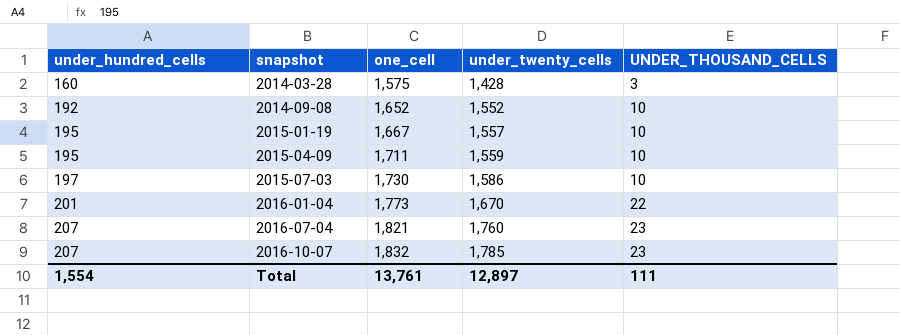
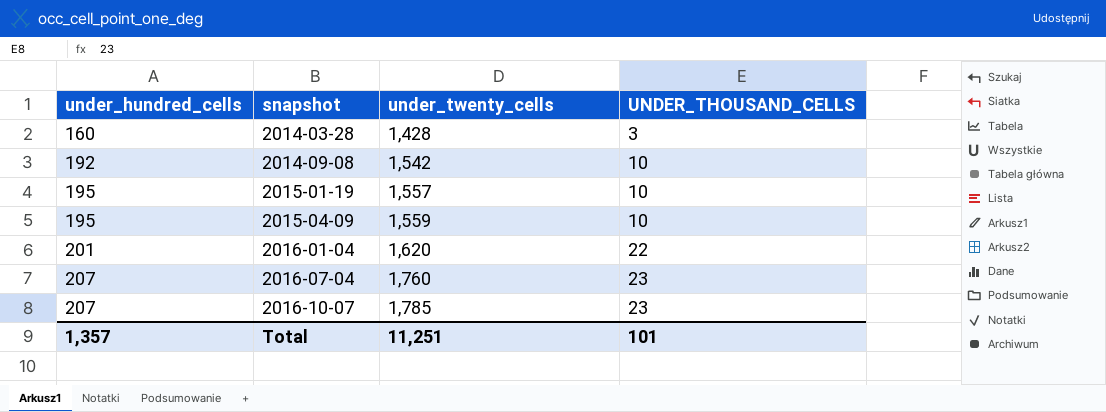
column one_cell | position: 3 -> none
row 2015-07-03: 197 | 1,730 | 1,586 | 10 -> none
2014-09-08 | under_twenty_cells: 1,552 -> 1,542
2016-01-04 | under_twenty_cells: 1,670 -> 1,620
Total | under_hundred_cells: 1,554 -> 1,357
Total | under_twenty_cells: 12,897 -> 11,251
Total | UNDER_THOUSAND_CELLS: 111 -> 101

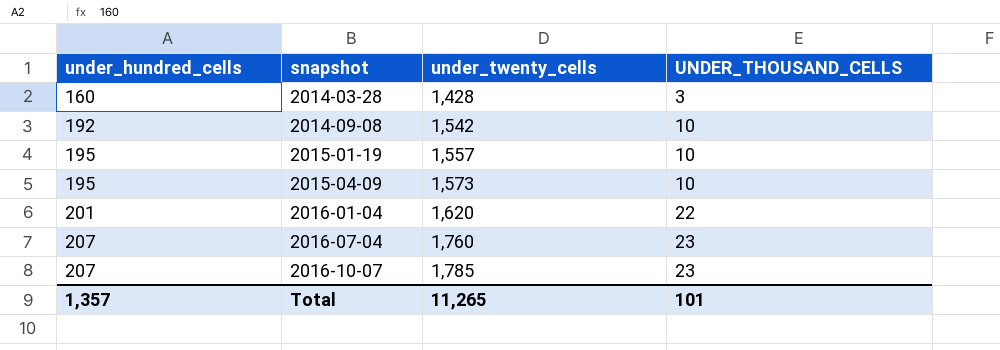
2015-04-09 | under_twenty_cells: 1,559 -> 1,573
Total | under_twenty_cells: 11,251 -> 11,265

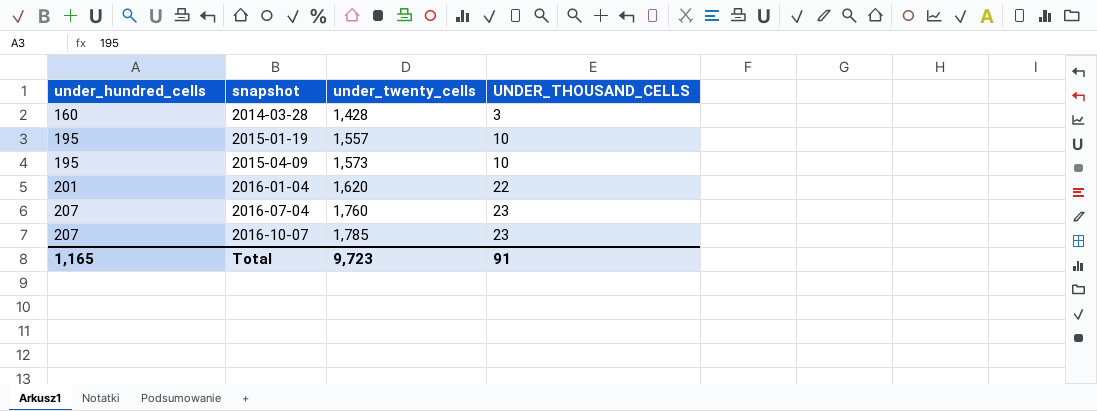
row 2014-09-08: 192 | 1,542 | 10 -> none
Total | under_hundred_cells: 1,357 -> 1,165
Total | under_twenty_cells: 11,265 -> 9,723
Total | UNDER_THOUSAND_CELLS: 101 -> 91

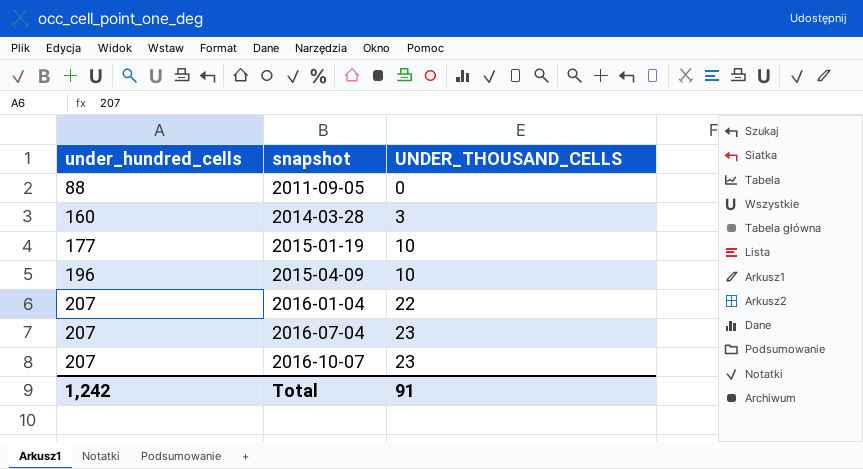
column under_twenty_cells | position: 3 -> none
row 2011-09-05: none -> 88 | 0
2015-01-19 | under_hundred_cells: 195 -> 177
2015-04-09 | under_hundred_cells: 195 -> 196
2016-01-04 | under_hundred_cells: 201 -> 207
Total | under_hundred_cells: 1,165 -> 1,242

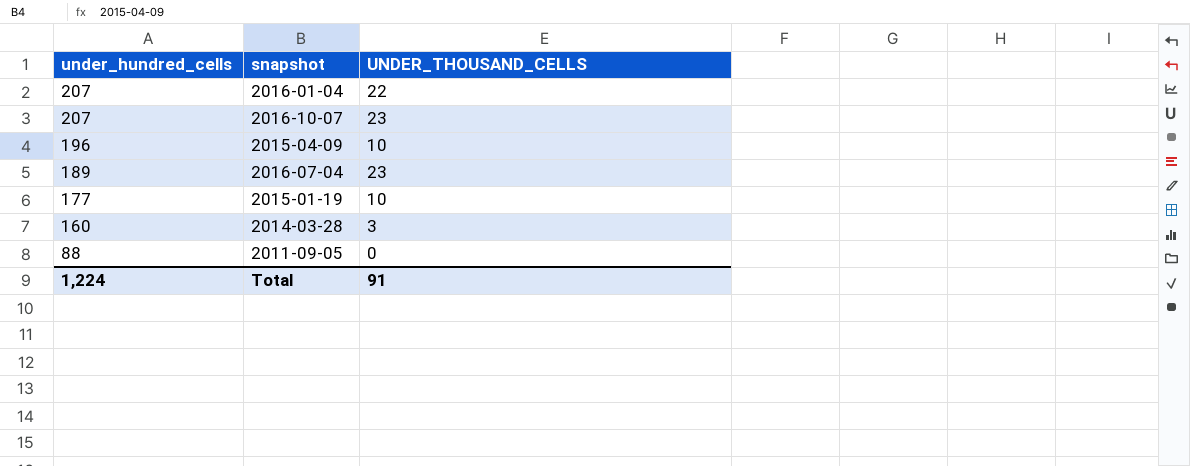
row order: under_hundred_cells ascending -> under_hundred_cells descending
2016-07-04 | under_hundred_cells: 207 -> 189
Total | under_hundred_cells: 1,242 -> 1,224

